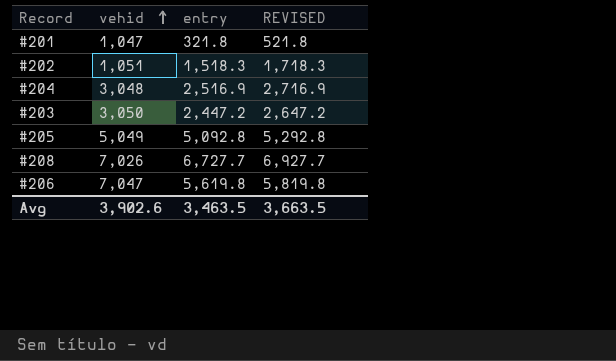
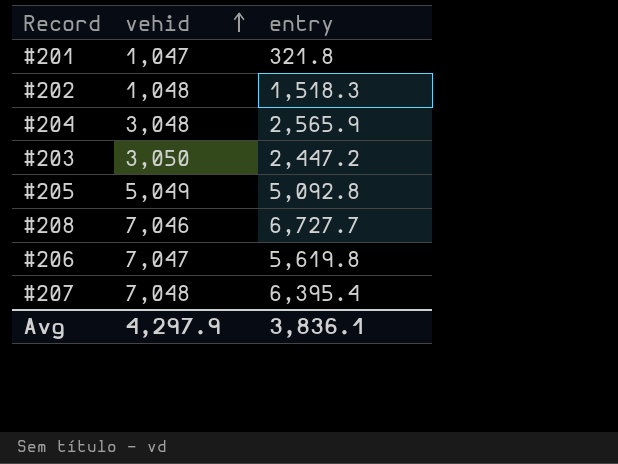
column REVISED | formula: [entry] + 200 -> none
#202 | vehid: 1,051 -> 1,048
#204 | entry: 2,516.9 -> 2,565.9
#208 | vehid: 7,026 -> 7,046
row #207: none -> 7,048 | 6,395.4
Avg | vehid: 3,902.6 -> 4,297.9
Avg | entry: 3,463.5 -> 3,836.1

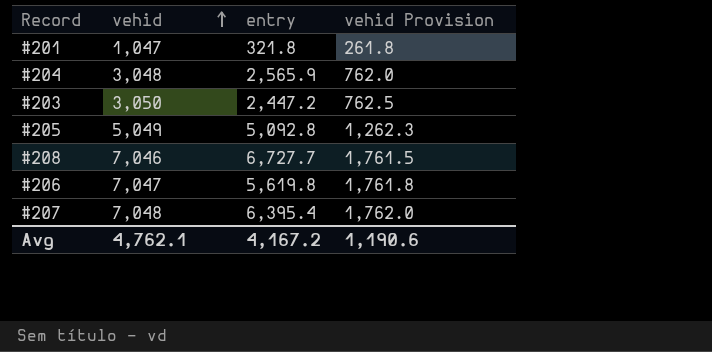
column vehid Provision | formula: none -> [vehid] * 0.25
row #202: 1,048 | 1,518.3 -> none
Avg | vehid: 4,297.9 -> 4,762.1
Avg | entry: 3,836.1 -> 4,167.2

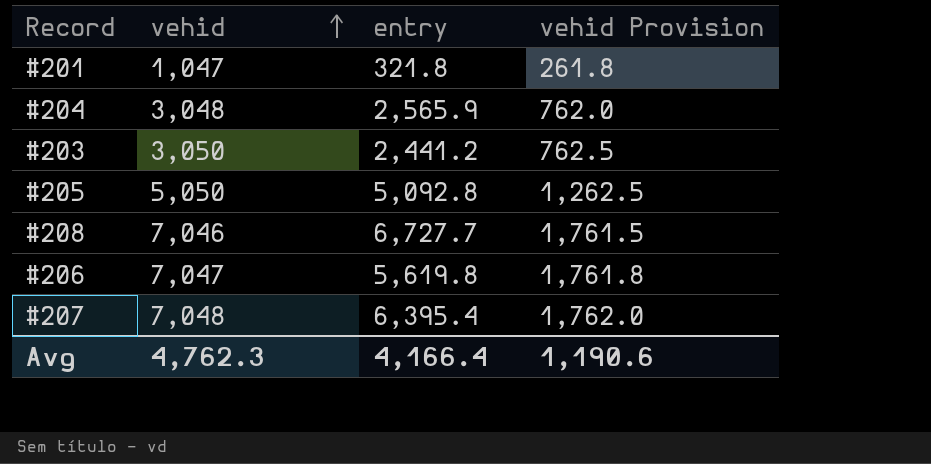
#203 | entry: 2,447.2 -> 2,441.2
#205 | vehid: 5,049 -> 5,050
#205 | vehid Provision: 1,262.3 -> 1,262.5
Avg | vehid: 4,762.1 -> 4,762.3
Avg | entry: 4,167.2 -> 4,166.4

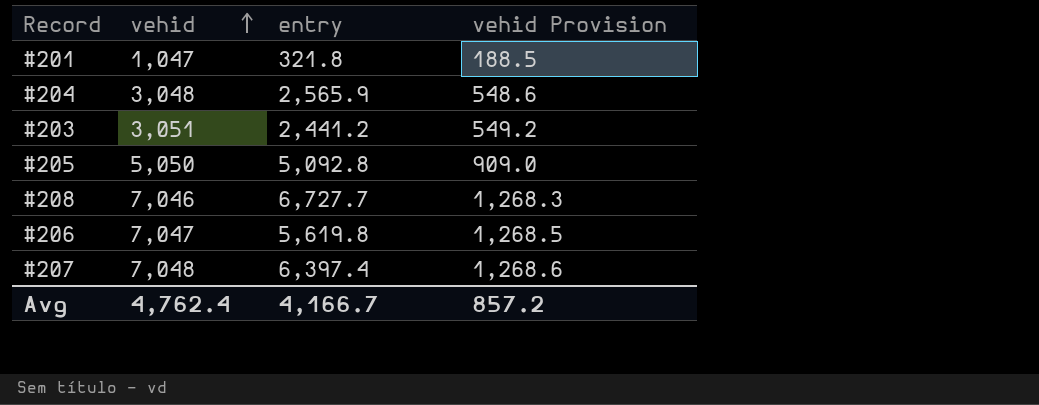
column vehid Provision | formula: [vehid] * 0.25 -> [vehid] * 0.18
#203 | vehid: 3,050 -> 3,051
#207 | entry: 6,395.4 -> 6,397.4
Avg | vehid: 4,762.3 -> 4,762.4
Avg | entry: 4,166.4 -> 4,166.7
Avg | vehid Provision: 1,190.6 -> 857.2

